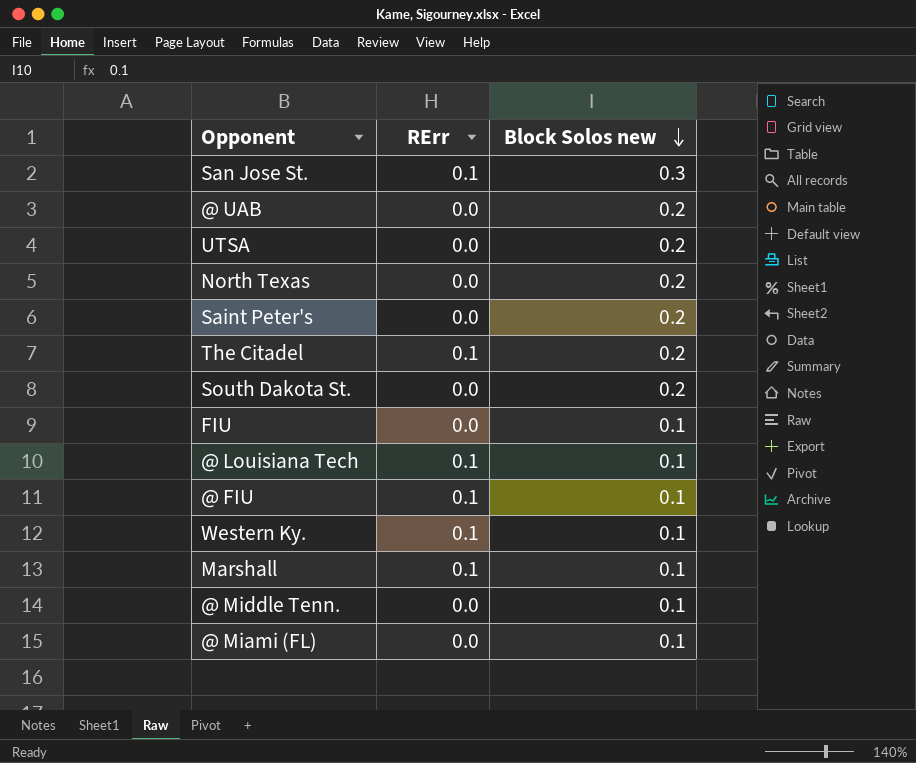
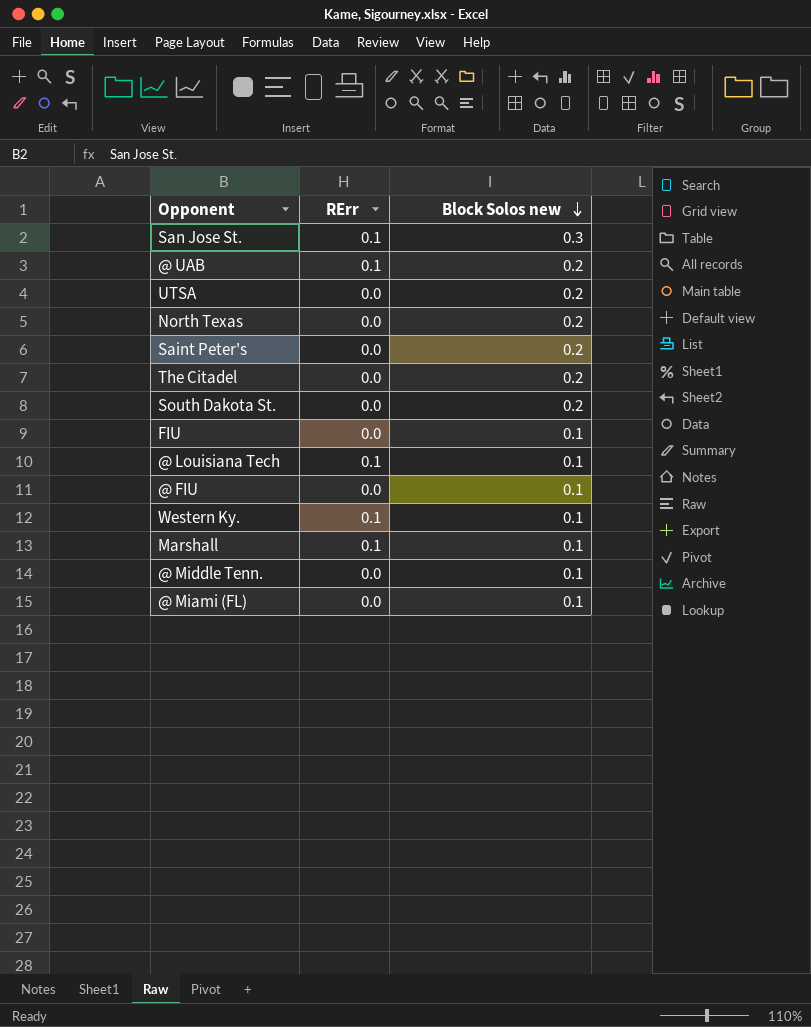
@ UAB | RErr: 0.0 -> 0.1
The Citadel | RErr: 0.1 -> 0.0
@ FIU | RErr: 0.1 -> 0.0

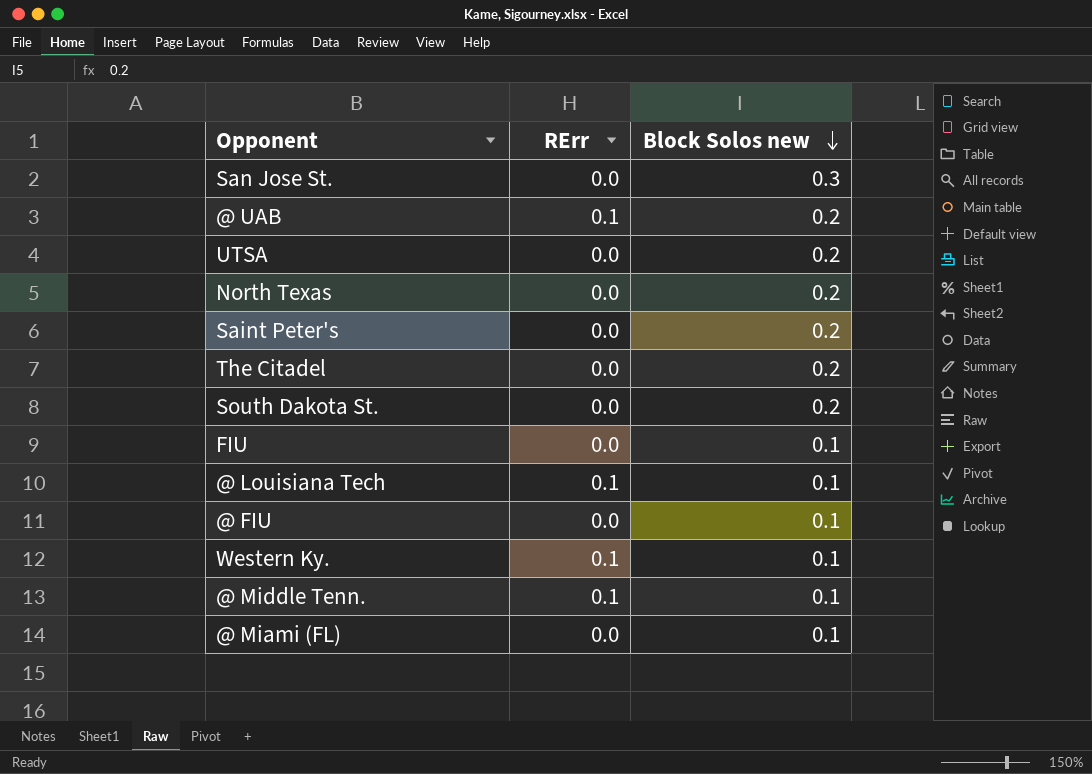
row Marshall: 0.1 | 0.1 -> none
San Jose St. | RErr: 0.1 -> 0.0
@ Middle Tenn. | RErr: 0.0 -> 0.1

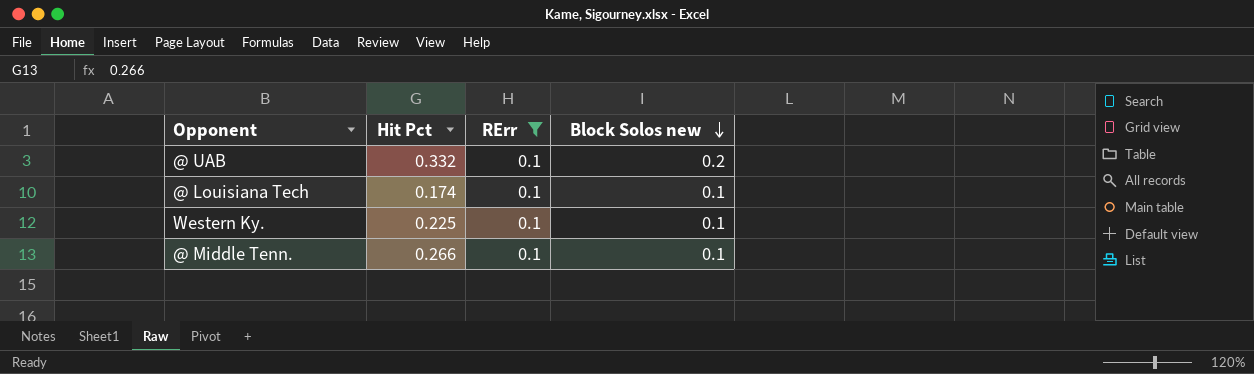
filter: none -> RErr = 0.1
column Hit Pct | position: none -> 2

